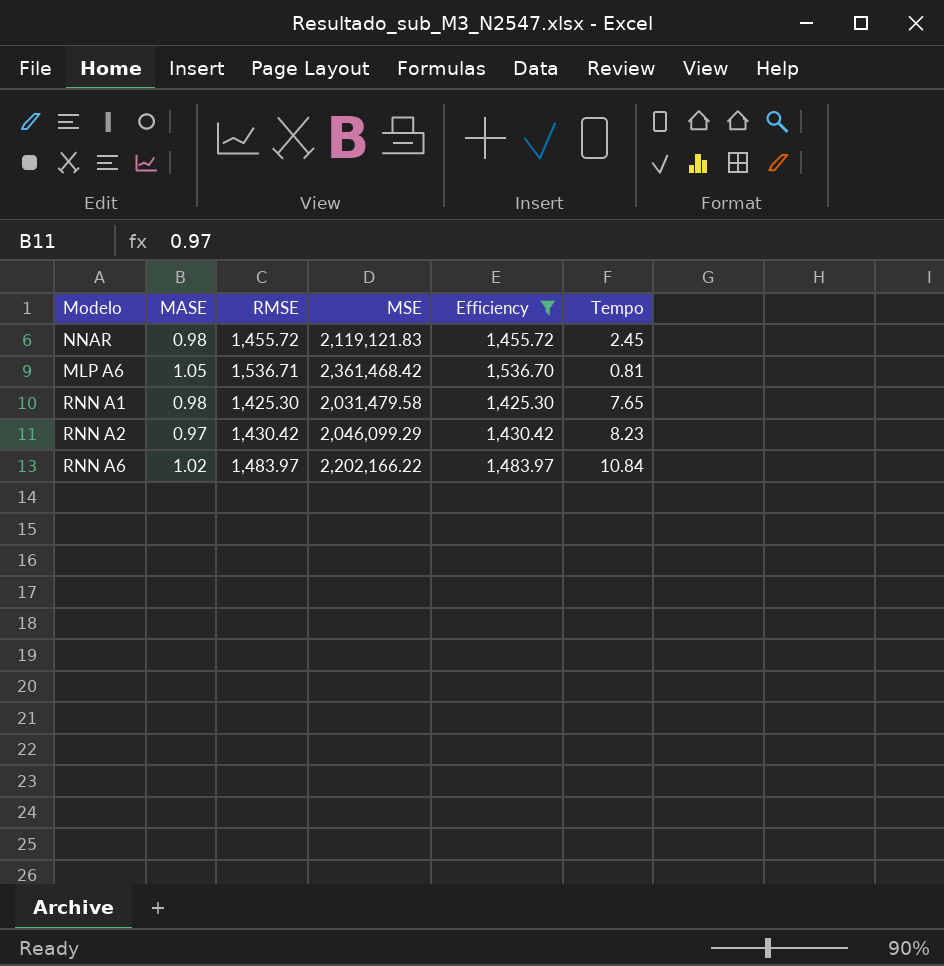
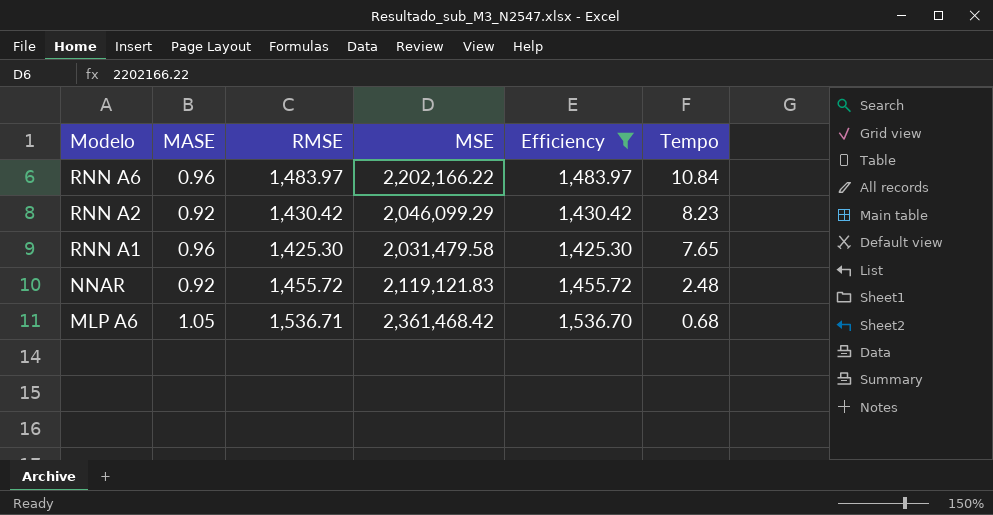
row order: none -> Modelo descending
RNN A6 | MASE: 1.02 -> 0.96
RNN A2 | MASE: 0.97 -> 0.92
RNN A1 | MASE: 0.98 -> 0.96
NNAR | MASE: 0.98 -> 0.92
NNAR | Tempo: 2.45 -> 2.48
MLP A6 | Tempo: 0.81 -> 0.68

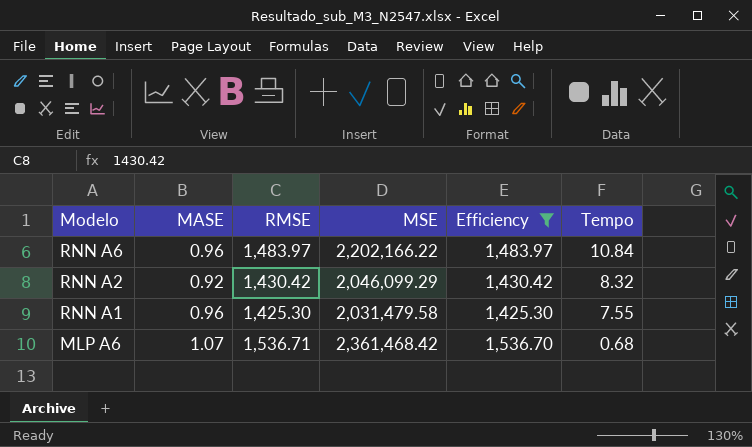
row NNAR: 0.92 | 1,455.72 | 2,119,121.83 | 1,455.72 | 2.48 -> none
RNN A2 | Tempo: 8.23 -> 8.32
RNN A1 | Tempo: 7.65 -> 7.55
MLP A6 | MASE: 1.05 -> 1.07

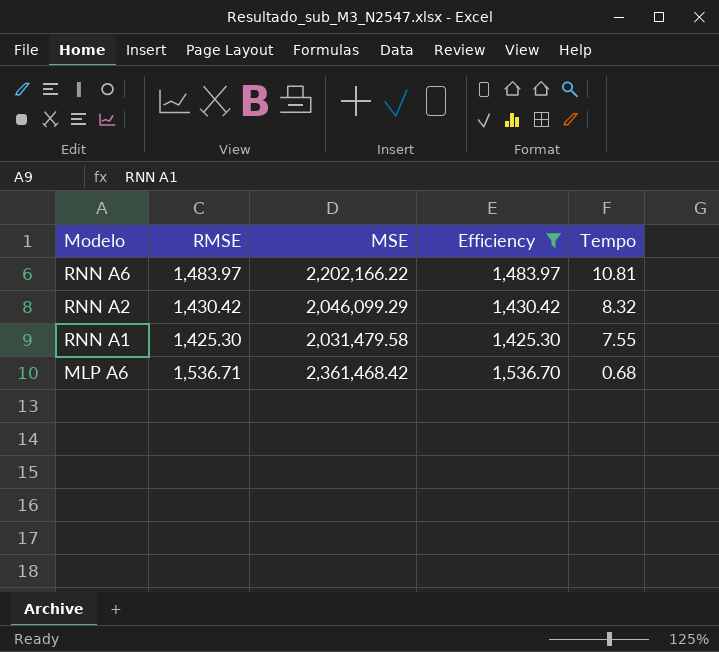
column MASE | position: 2 -> none
RNN A6 | Tempo: 10.84 -> 10.81

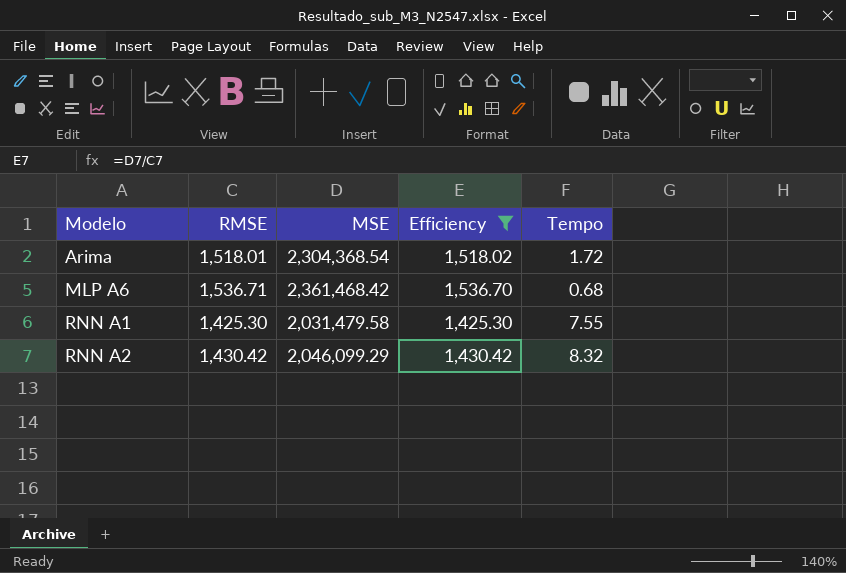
row order: Modelo descending -> Modelo ascending
row RNN A6: 1,483.97 | 2,202,166.22 | 1,483.97 | 10.81 -> none
row Arima: none -> 1,518.01 | 2,304,368.54 | 1,518.02 | 1.72

